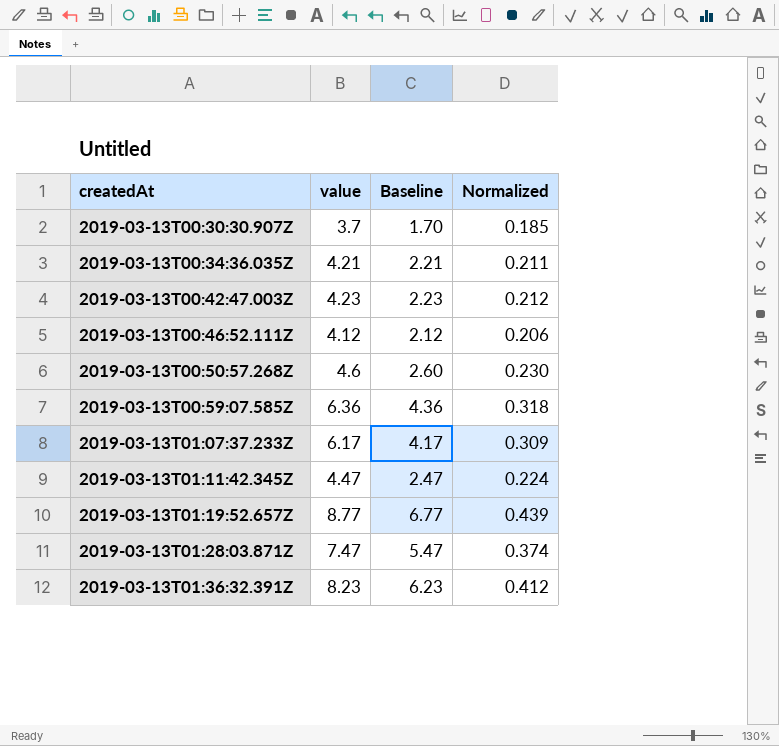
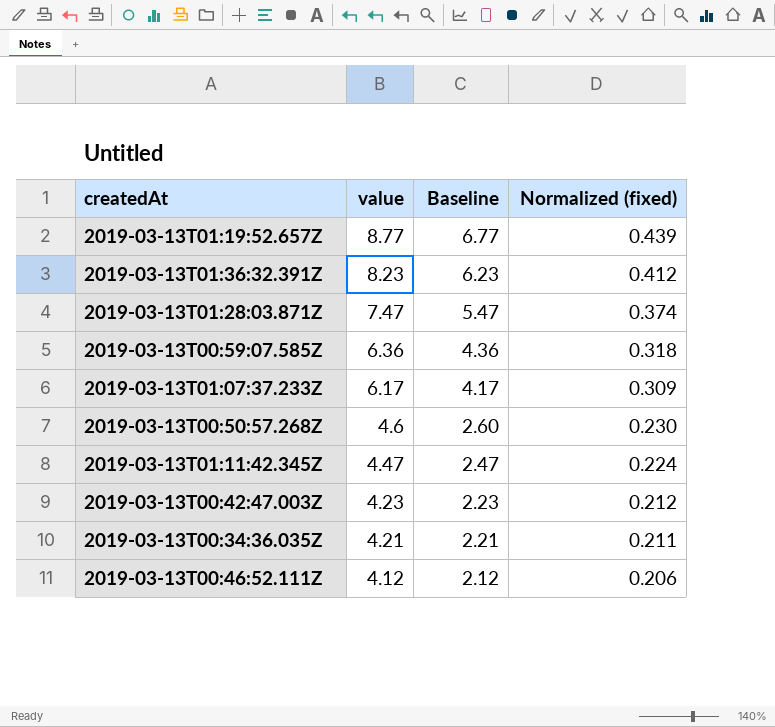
row order: createdAt ascending -> value descending
column name: Normalized -> Normalized (fixed)
row 2019-03-13T00:30:30.907Z: 3.7 | 1.70 | 0.185 -> none

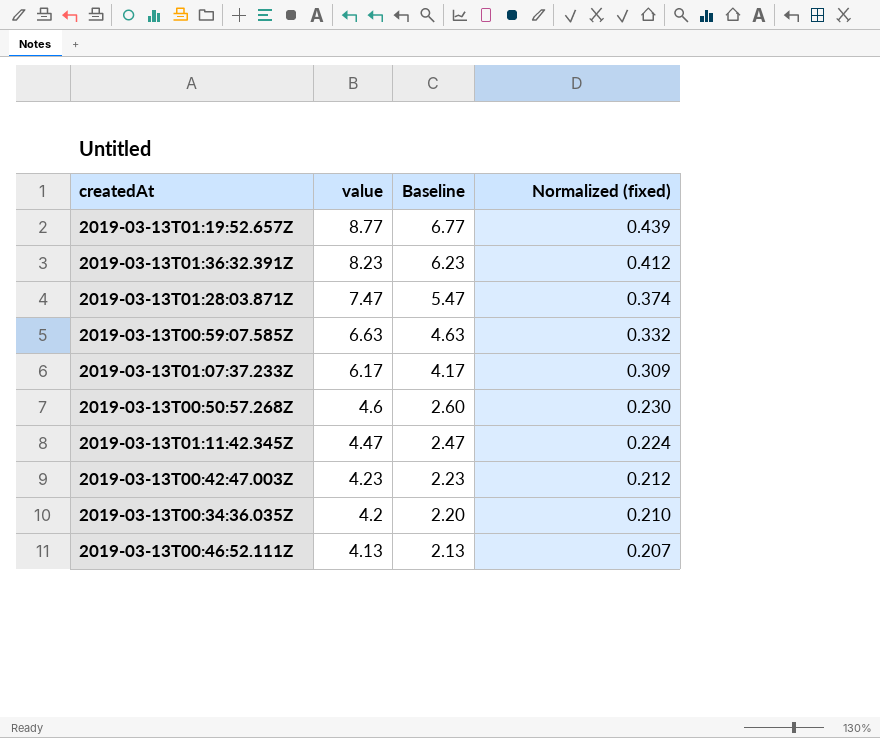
2019-03-13T00:59:07.585Z | value: 6.36 -> 6.63
2019-03-13T00:59:07.585Z | Baseline: 4.36 -> 4.63
2019-03-13T00:59:07.585Z | Normalized (fixed): 0.318 -> 0.332
2019-03-13T00:34:36.035Z | value: 4.21 -> 4.2
2019-03-13T00:34:36.035Z | Baseline: 2.21 -> 2.20
2019-03-13T00:34:36.035Z | Normalized (fixed): 0.211 -> 0.210
2019-03-13T00:46:52.111Z | value: 4.12 -> 4.13
2019-03-13T00:46:52.111Z | Baseline: 2.12 -> 2.13
2019-03-13T00:46:52.111Z | Normalized (fixed): 0.206 -> 0.207

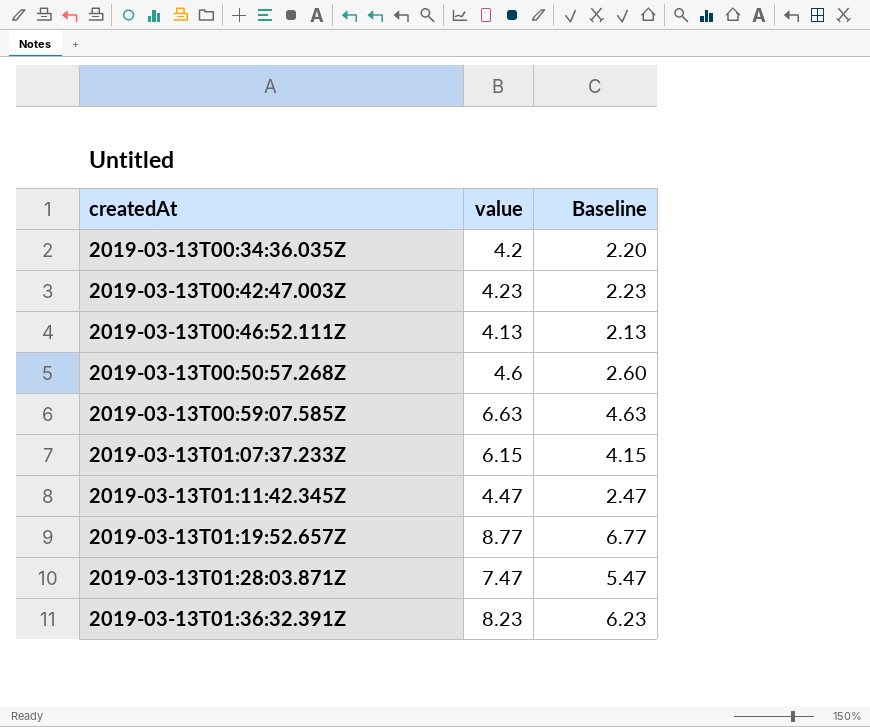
row order: value descending -> createdAt ascending
column Normalized (fixed) | formula: [value] * 0.05 -> none
2019-03-13T01:07:37.233Z | value: 6.17 -> 6.15
2019-03-13T01:07:37.233Z | Baseline: 4.17 -> 4.15

